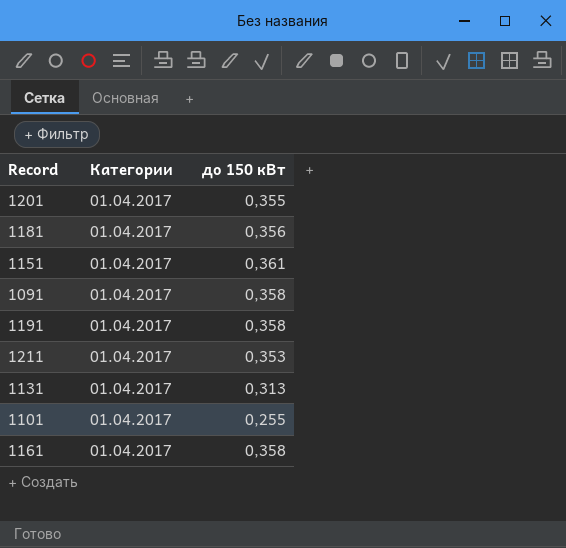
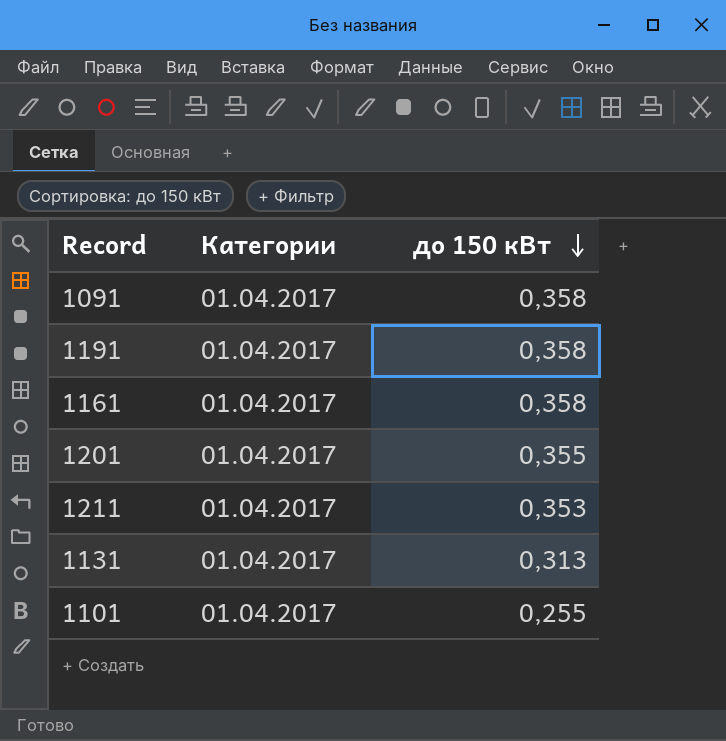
row order: none -> до 150 кВт descending
row 1181: 01.04.2017 | 0,356 -> none
row 1151: 01.04.2017 | 0,361 -> none

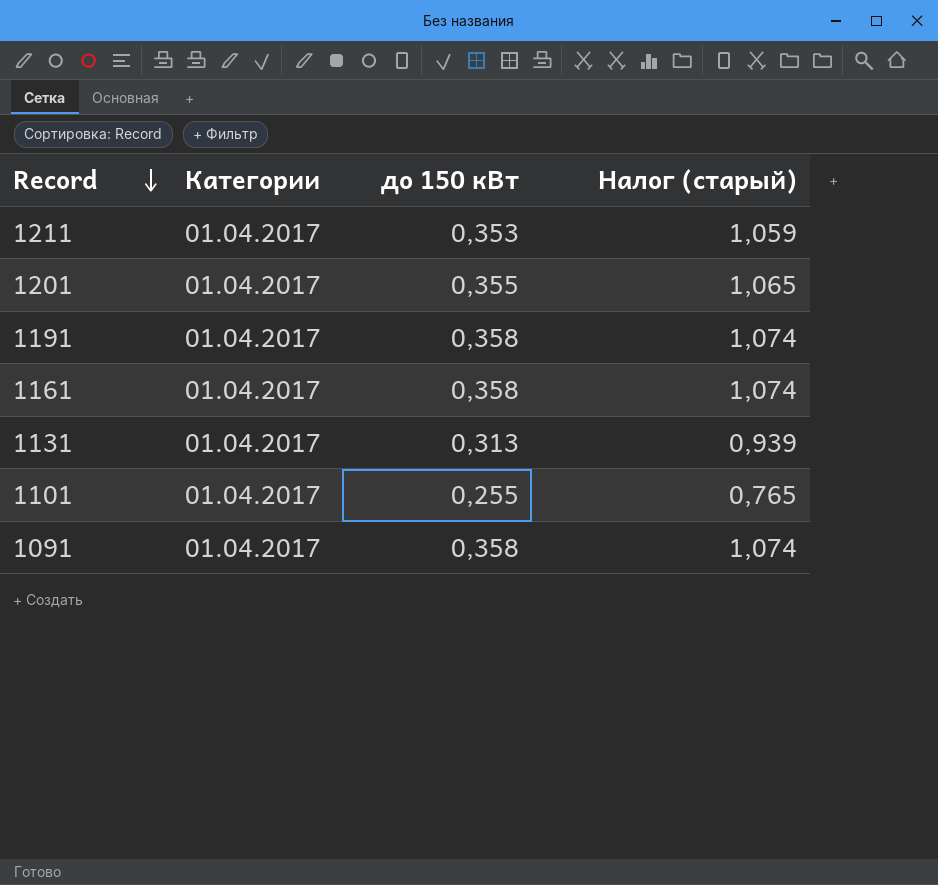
row order: до 150 кВт descending -> Record descending
column Налог (старый) | formula: none -> [до 150 кВт] * 3

